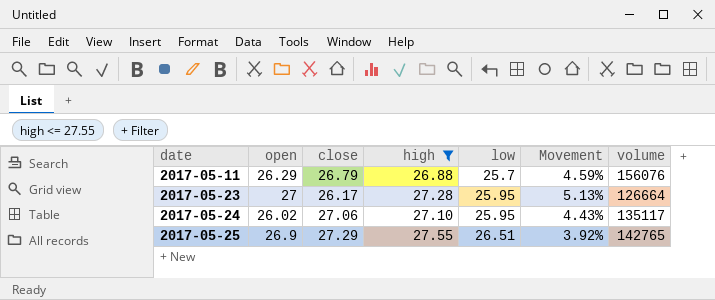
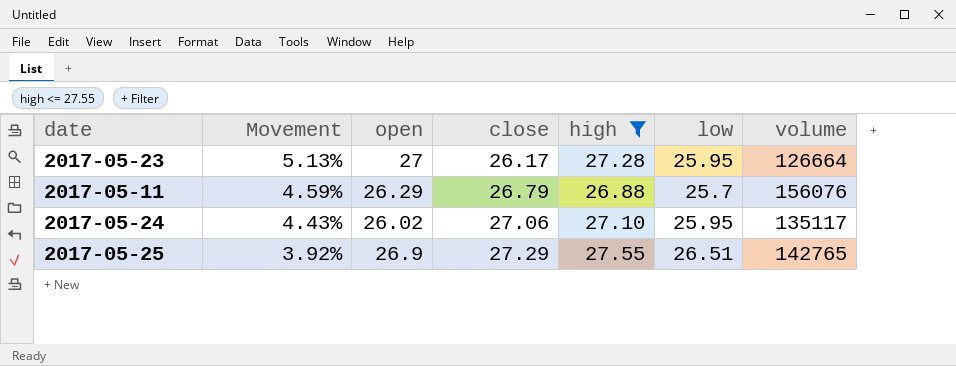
row order: date ascending -> Movement descending
column Movement | position: 6 -> 2

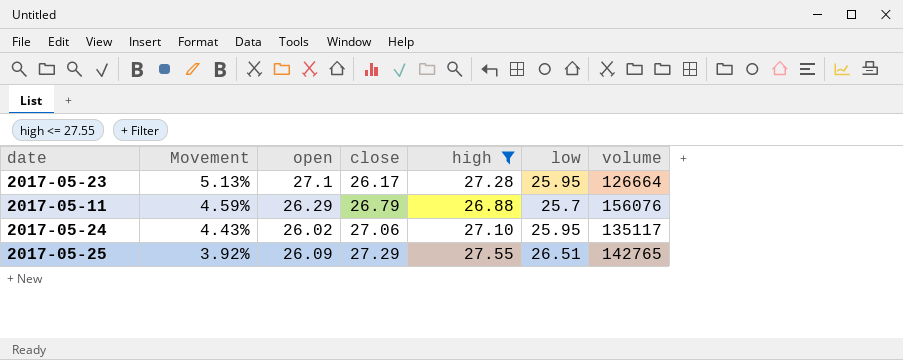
2017-05-23 | open: 27 -> 27.1
2017-05-25 | open: 26.9 -> 26.09

